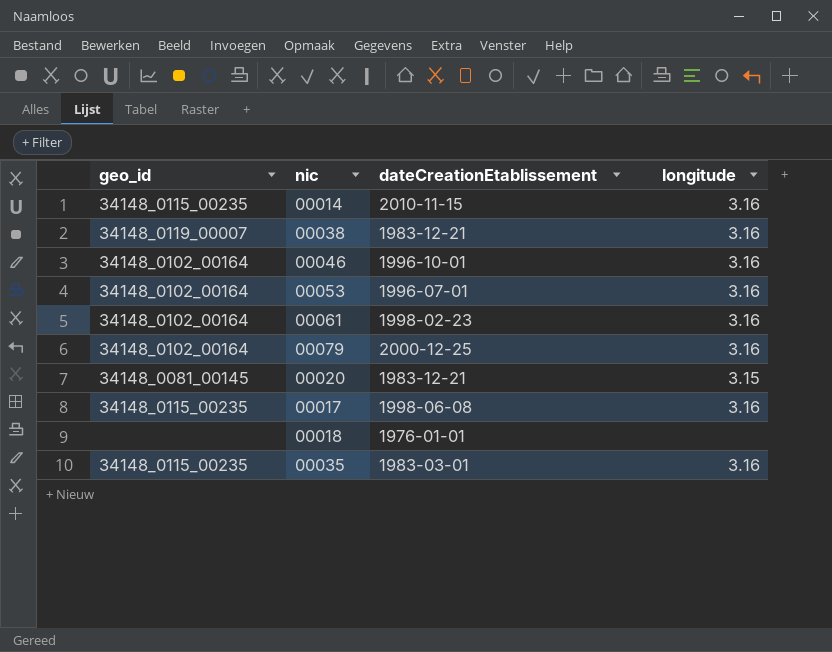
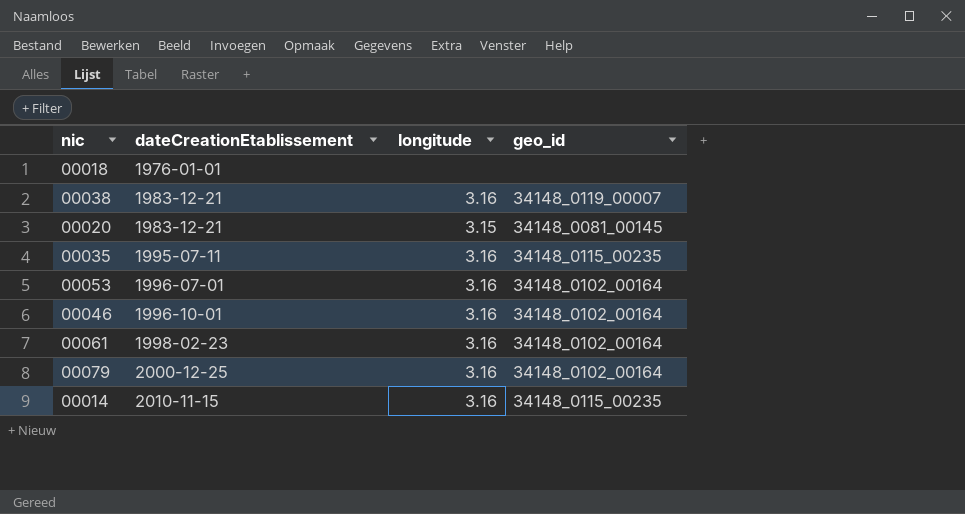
row order: none -> dateCreationEtablissement ascending
column geo_id | position: 1 -> 4
row 00017: 34148_0115_00235 | 1998-06-08 | 3.16 -> none
00035 | dateCreationEtablissement: 1983-03-01 -> 1995-07-11

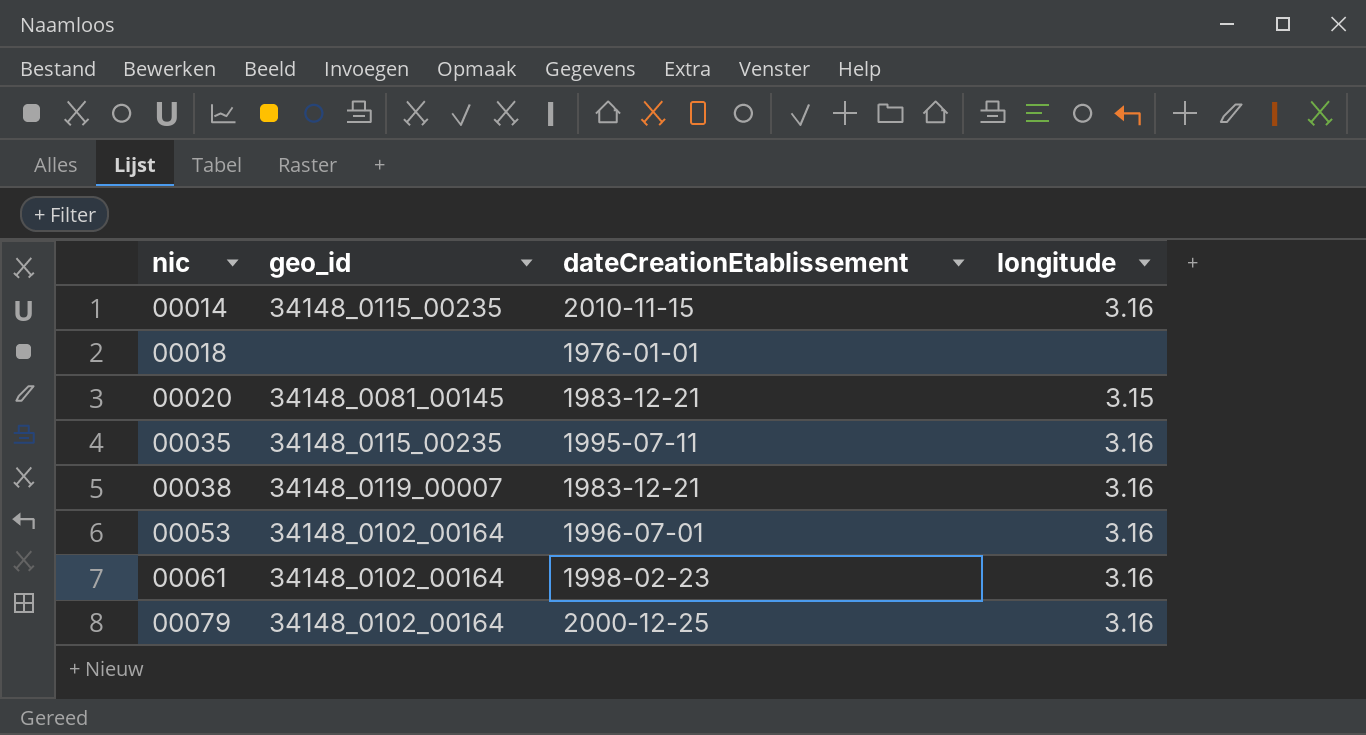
row order: dateCreationEtablissement ascending -> nic ascending
column geo_id | position: 4 -> 2
row 00046: 1996-10-01 | 3.16 | 34148_0102_00164 -> none

